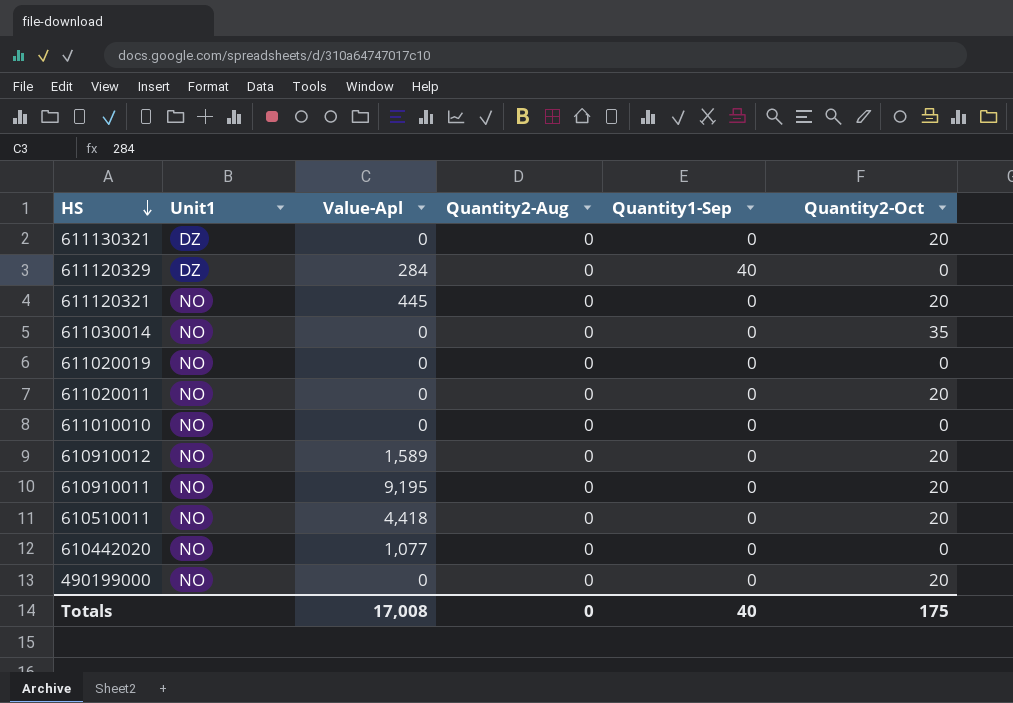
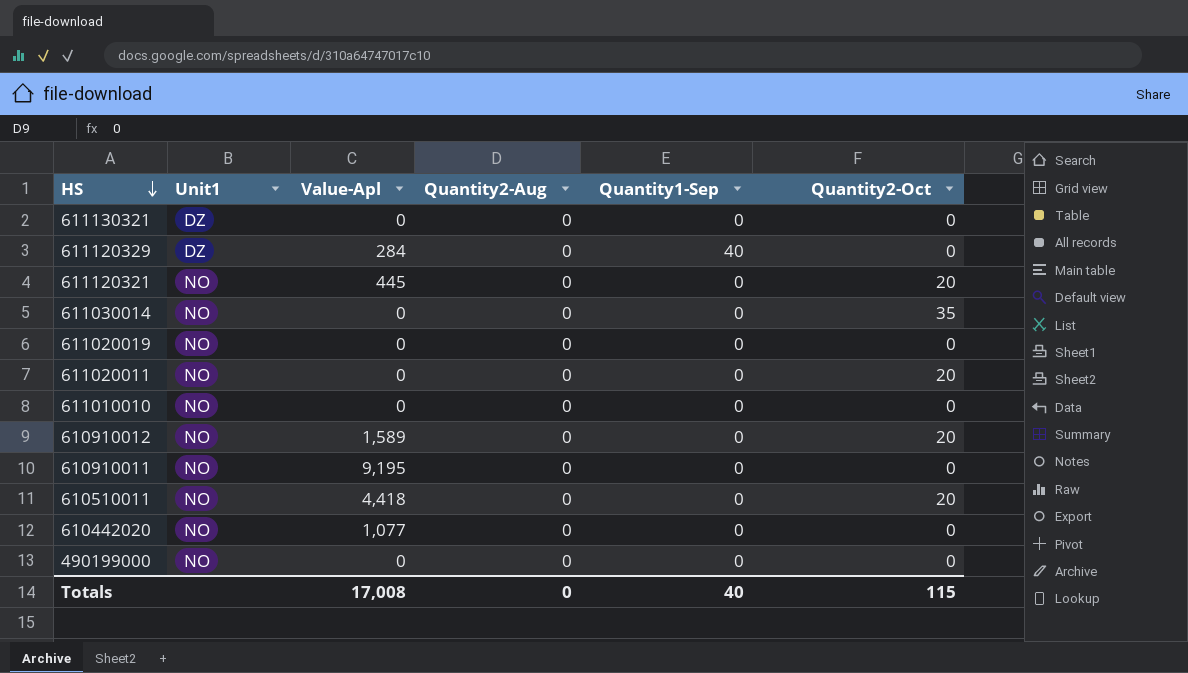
611130321 | Quantity2-Oct: 20 -> 0
610910011 | Quantity2-Oct: 20 -> 0
490199000 | Quantity2-Oct: 20 -> 0
Totals | Quantity2-Oct: 175 -> 115

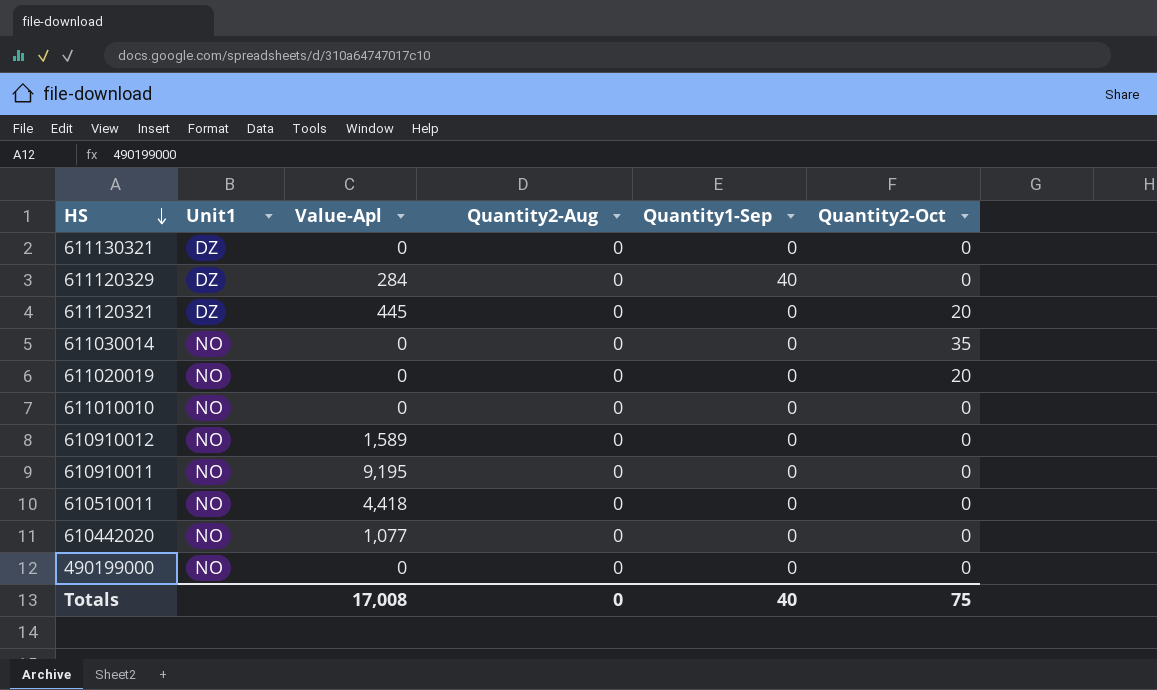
row 611020011: NO | 0 | 0 | 0 | 20 -> none
611120321 | Unit1: NO -> DZ
611020019 | Quantity2-Oct: 0 -> 20
610910012 | Quantity2-Oct: 20 -> 0
610510011 | Quantity2-Oct: 20 -> 0
Totals | Quantity2-Oct: 115 -> 75

